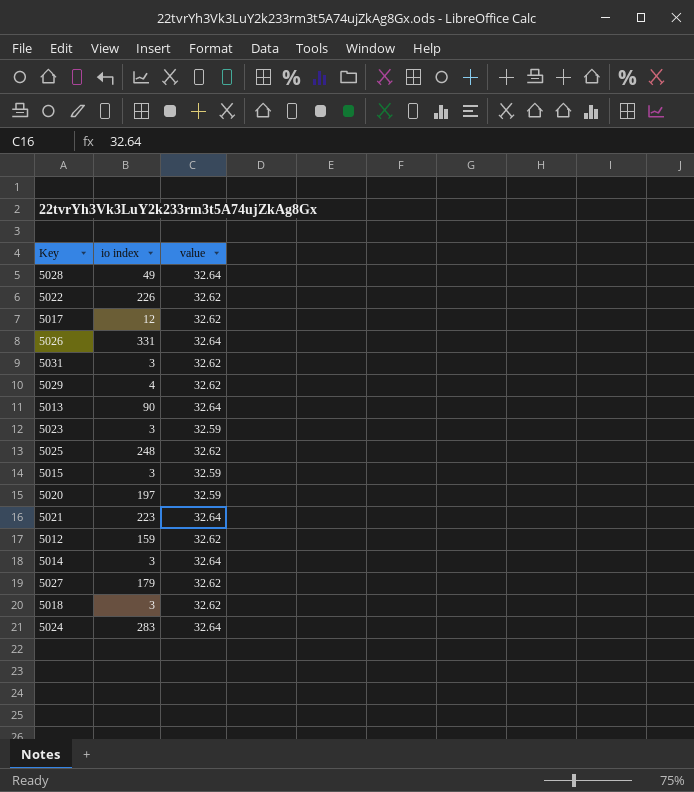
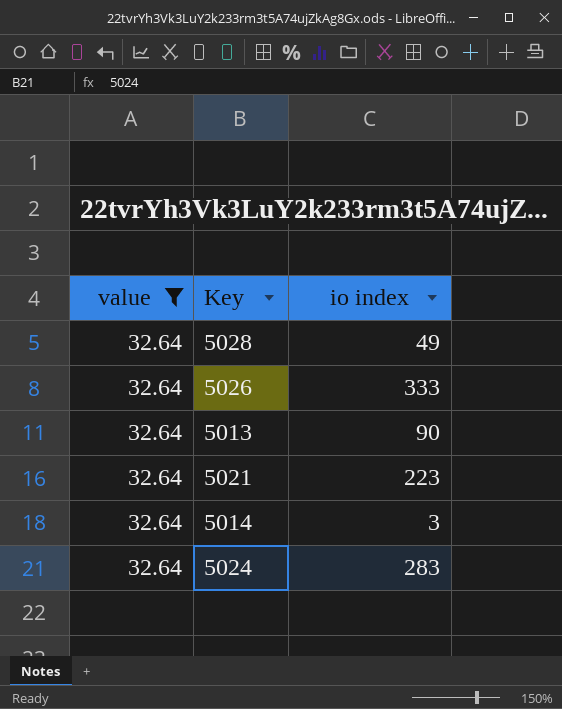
filter: none -> value = 32.64
column value | position: 3 -> 1
5026 | io index: 331 -> 333

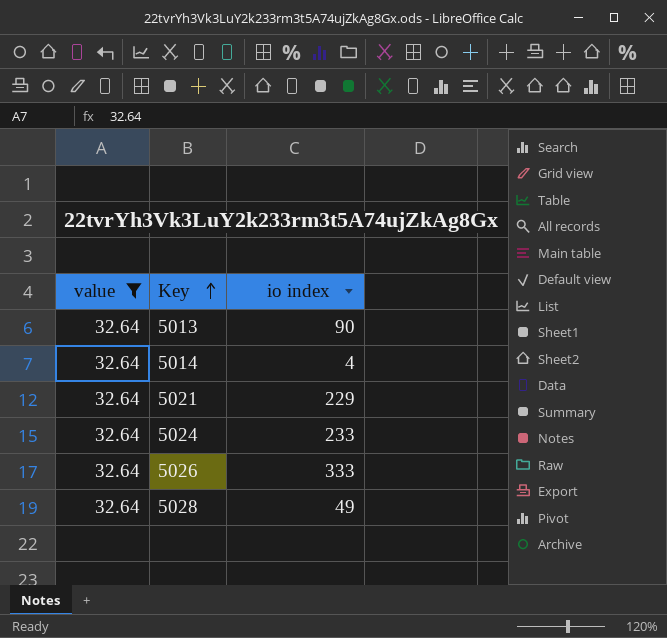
row order: none -> Key ascending
5014 | io index: 3 -> 4
5021 | io index: 223 -> 229
5024 | io index: 283 -> 233

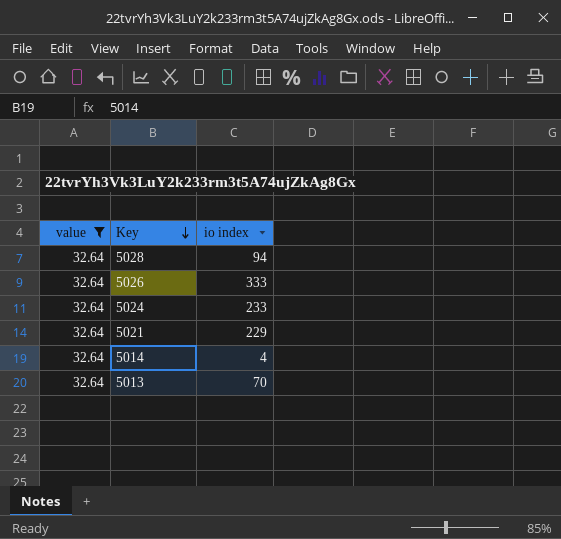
row order: Key ascending -> Key descending
5028 | io index: 49 -> 94
5013 | io index: 90 -> 70

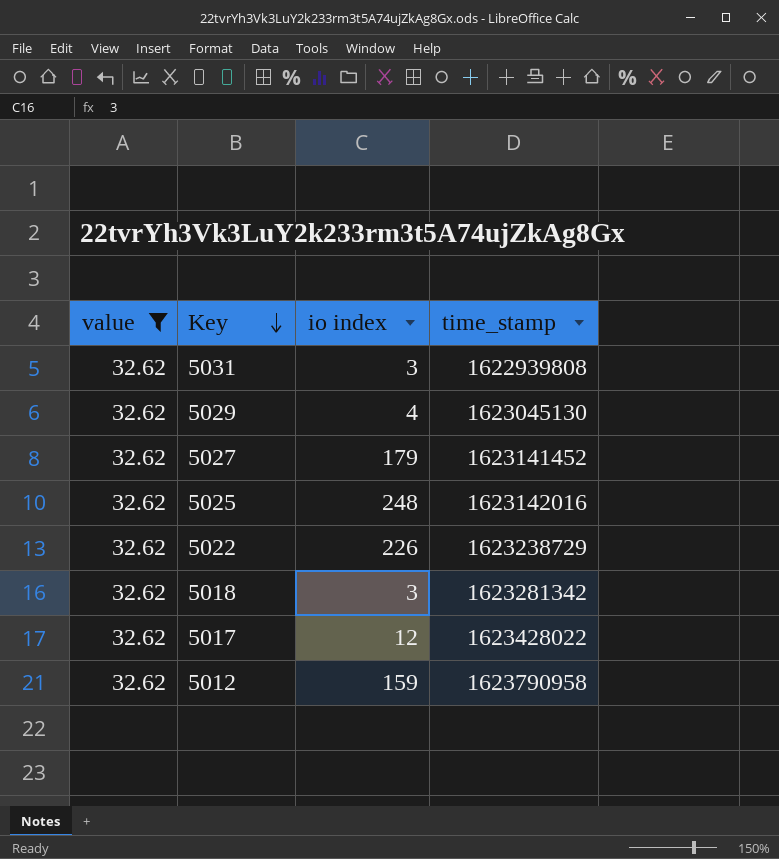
filter: value = 32.64 -> value = 32.62
column time_stamp | position: none -> 4

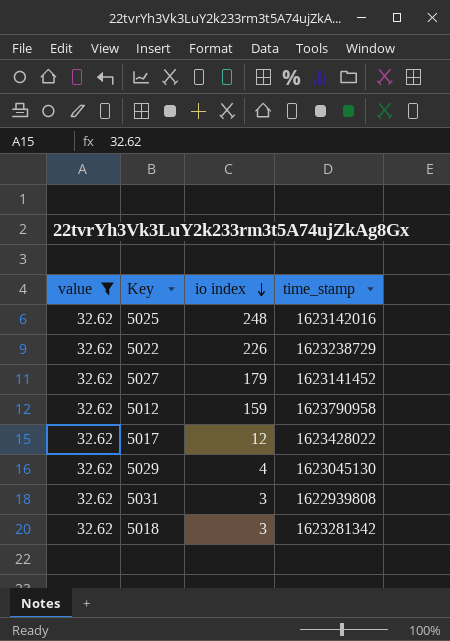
row order: Key descending -> io index descending

